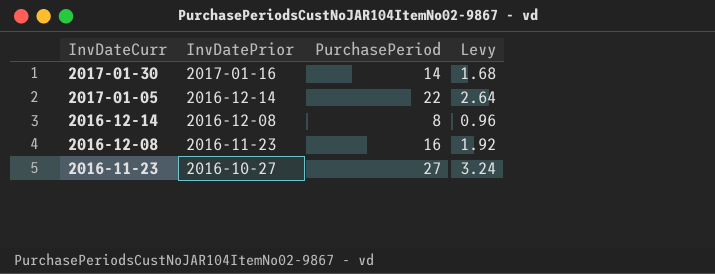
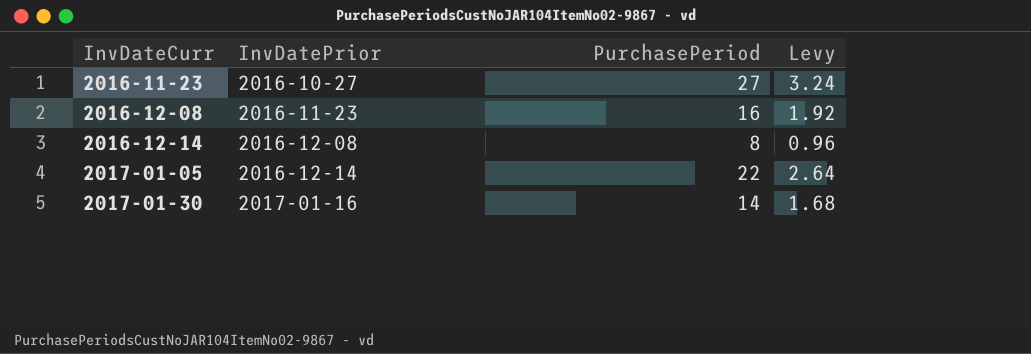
row order: InvDateCurr descending -> InvDateCurr ascending

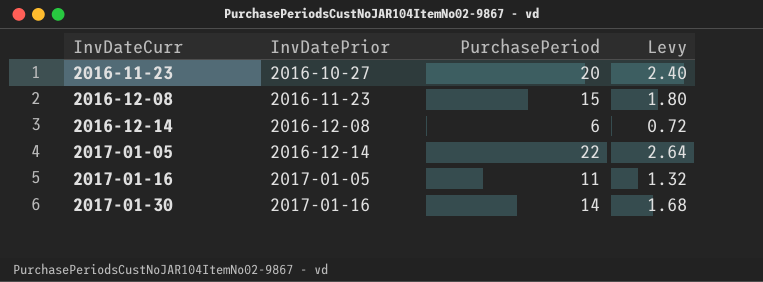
2016-11-23 | PurchasePeriod: 27 -> 20
2016-11-23 | Levy: 3.24 -> 2.40
2016-12-08 | PurchasePeriod: 16 -> 15
2016-12-08 | Levy: 1.92 -> 1.80
2016-12-14 | PurchasePeriod: 8 -> 6
2016-12-14 | Levy: 0.96 -> 0.72
row 2017-01-16: none -> 2017-01-05 | 11 | 1.32

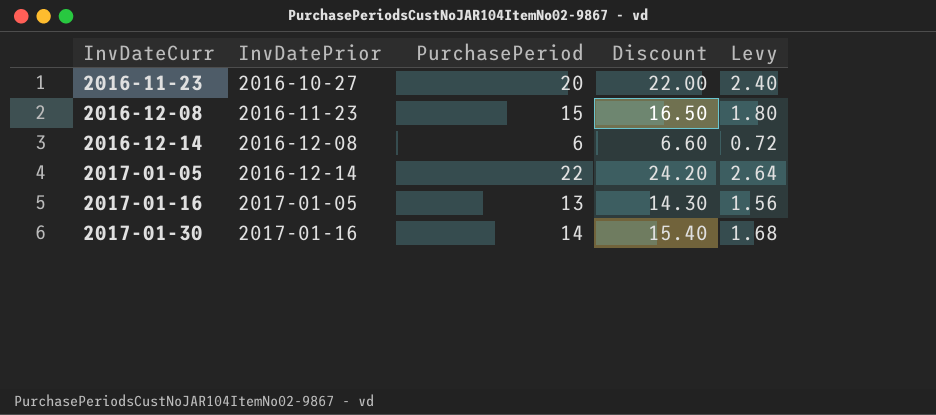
column Discount | formula: none -> [PurchasePeriod] * 1.1
2017-01-16 | PurchasePeriod: 11 -> 13
2017-01-16 | Levy: 1.32 -> 1.56

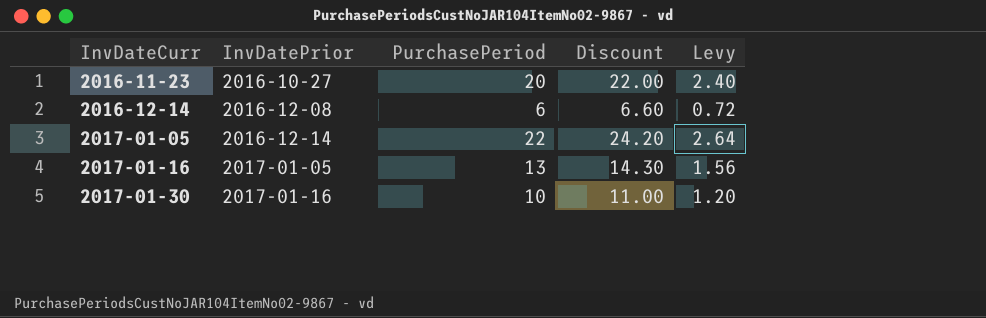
row 2016-12-08: 2016-11-23 | 15 | 16.50 | 1.80 -> none
2017-01-30 | PurchasePeriod: 14 -> 10
2017-01-30 | Discount: 15.40 -> 11.00
2017-01-30 | Levy: 1.68 -> 1.20

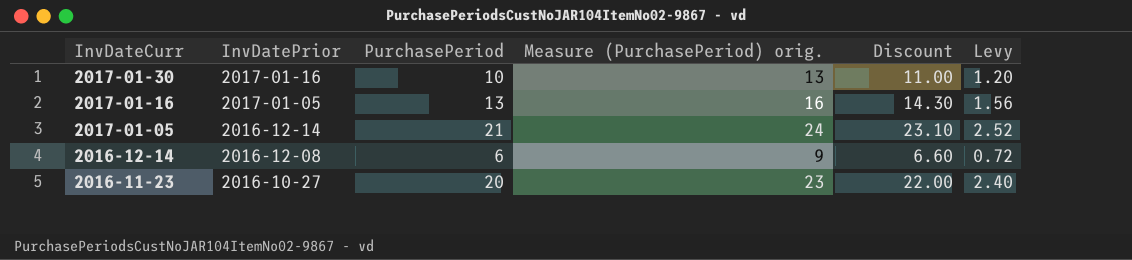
row order: InvDateCurr ascending -> InvDateCurr descending
column Measure (PurchasePeriod) orig. | formula: none -> [PurchasePeriod] + 3
2017-01-05 | PurchasePeriod: 22 -> 21
2017-01-05 | Discount: 24.20 -> 23.10
2017-01-05 | Levy: 2.64 -> 2.52

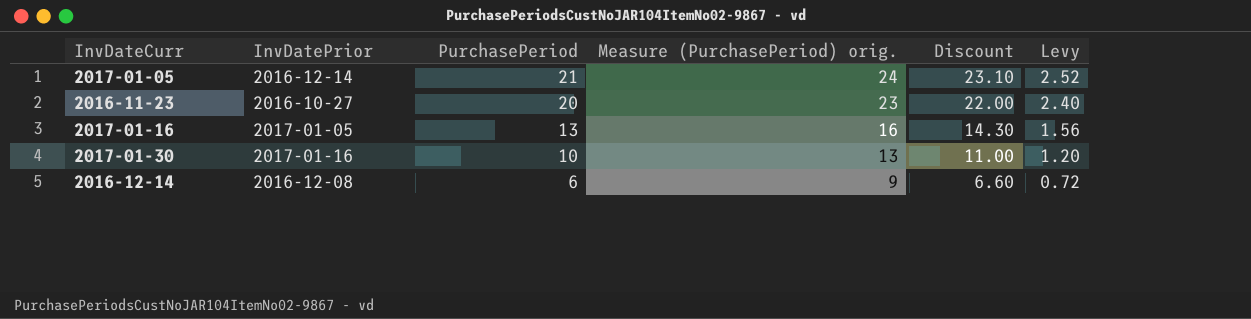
row order: InvDateCurr descending -> PurchasePeriod descending

